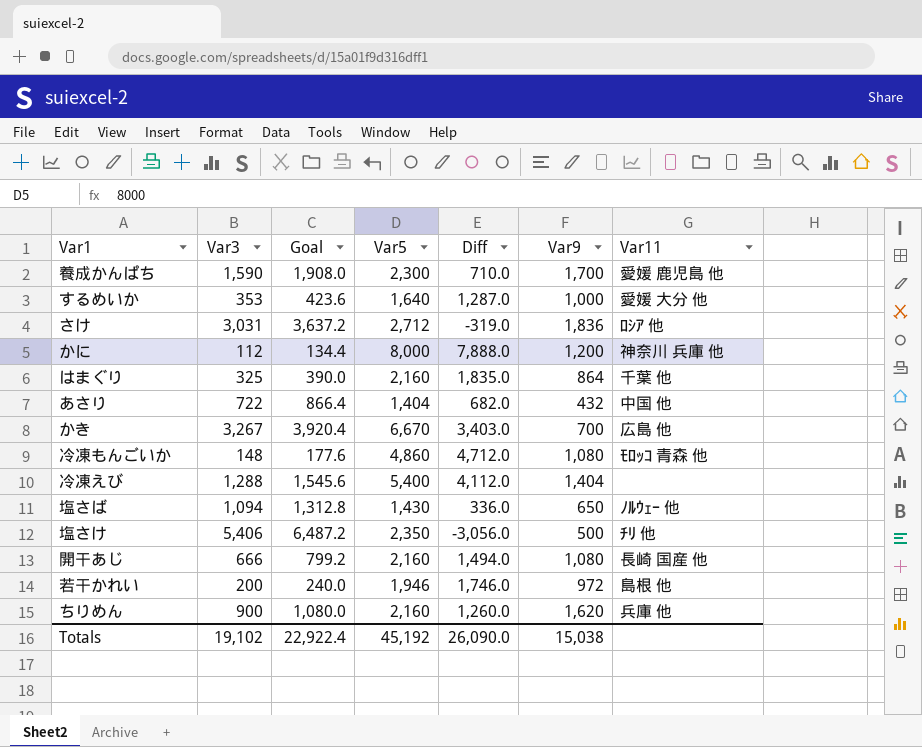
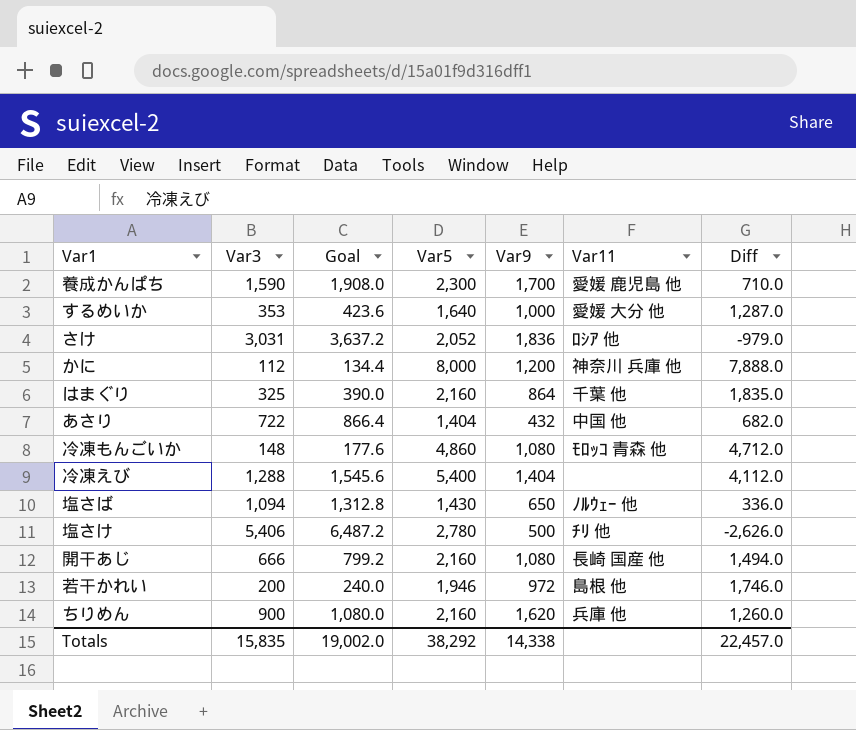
column Diff | position: 5 -> 7
row かき: 3,267 | 3,920.4 | 6,670 | 3,403.0 | 700 | 広島 他 -> none
さけ | Var5: 2,712 -> 2,052
さけ | Diff: -319.0 -> -979.0
塩さけ | Var5: 2,350 -> 2,780
塩さけ | Diff: -3,056.0 -> -2,626.0
Totals | Var3: 19,102 -> 15,835
Totals | Goal: 22,922.4 -> 19,002.0
Totals | Var5: 45,192 -> 38,292
Totals | Var9: 15,038 -> 14,338
Totals | Diff: 26,090.0 -> 22,457.0

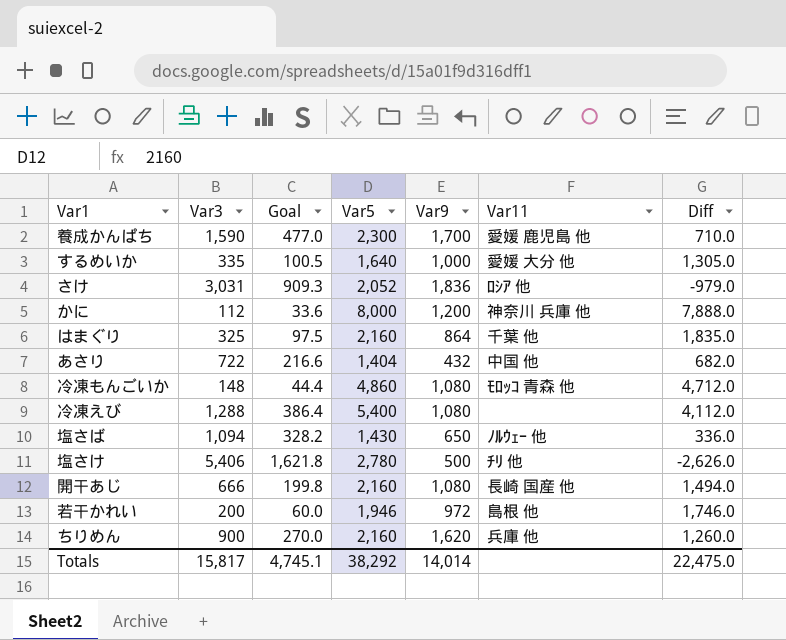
column Goal | formula: [Var3] * 1.2 -> [Var3] * 0.3
するめいか | Var3: 353 -> 335
するめいか | Diff: 1,287.0 -> 1,305.0
冷凍えび | Var9: 1,404 -> 1,080
Totals | Var3: 15,835 -> 15,817
Totals | Goal: 19,002.0 -> 4,745.1
Totals | Var9: 14,338 -> 14,014
Totals | Diff: 22,457.0 -> 22,475.0

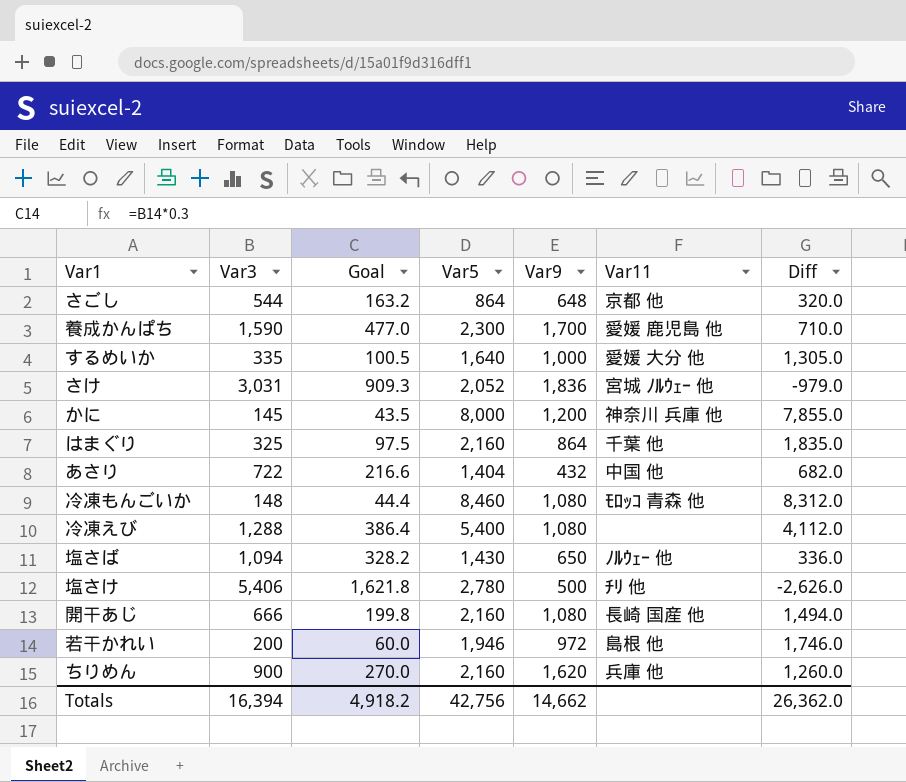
row さごし: none -> 544 | 163.2 | 864 | 648 | 京都 他 | 320.0
さけ | Var11: ﾛｼｱ 他 -> 宮城 ﾉﾙｳｪｰ 他
かに | Var3: 112 -> 145
かに | Goal: 33.6 -> 43.5
かに | Diff: 7,888.0 -> 7,855.0
冷凍もんごいか | Var5: 4,860 -> 8,460
冷凍もんごいか | Diff: 4,712.0 -> 8,312.0
Totals | Var3: 15,817 -> 16,394
Totals | Goal: 4,745.1 -> 4,918.2
Totals | Var5: 38,292 -> 42,756
Totals | Var9: 14,014 -> 14,662
Totals | Diff: 22,475.0 -> 26,362.0

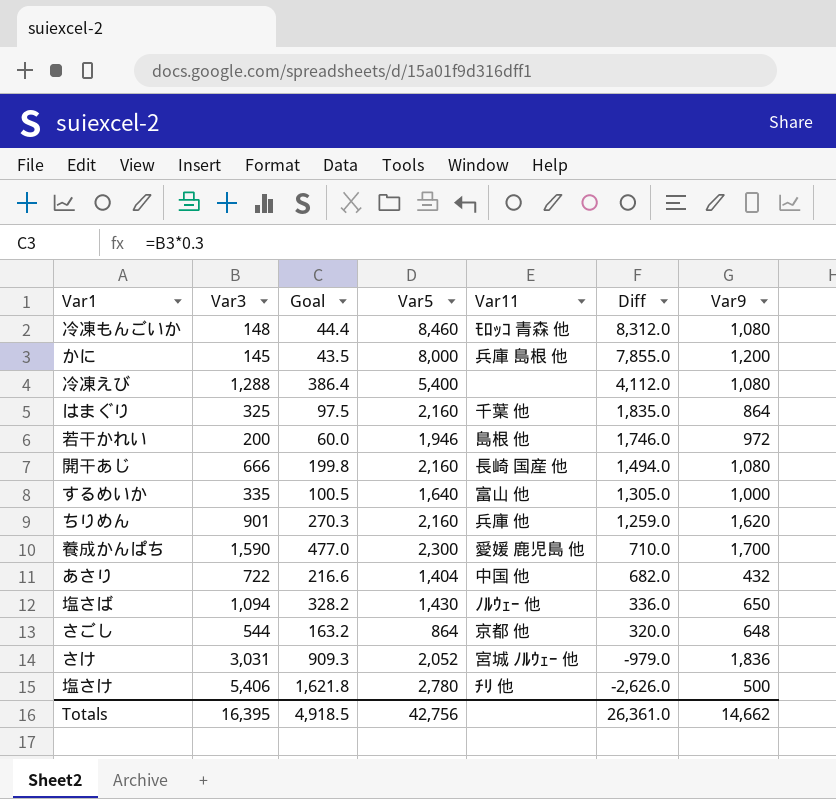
row order: none -> Diff descending
column Var9 | position: 5 -> 7
かに | Var11: 神奈川 兵庫 他 -> 兵庫 島根 他
するめいか | Var11: 愛媛 大分 他 -> 富山 他
ちりめん | Var3: 900 -> 901
ちりめん | Goal: 270.0 -> 270.3
ちりめん | Diff: 1,260.0 -> 1,259.0
Totals | Var3: 16,394 -> 16,395
Totals | Goal: 4,918.2 -> 4,918.5
Totals | Diff: 26,362.0 -> 26,361.0

